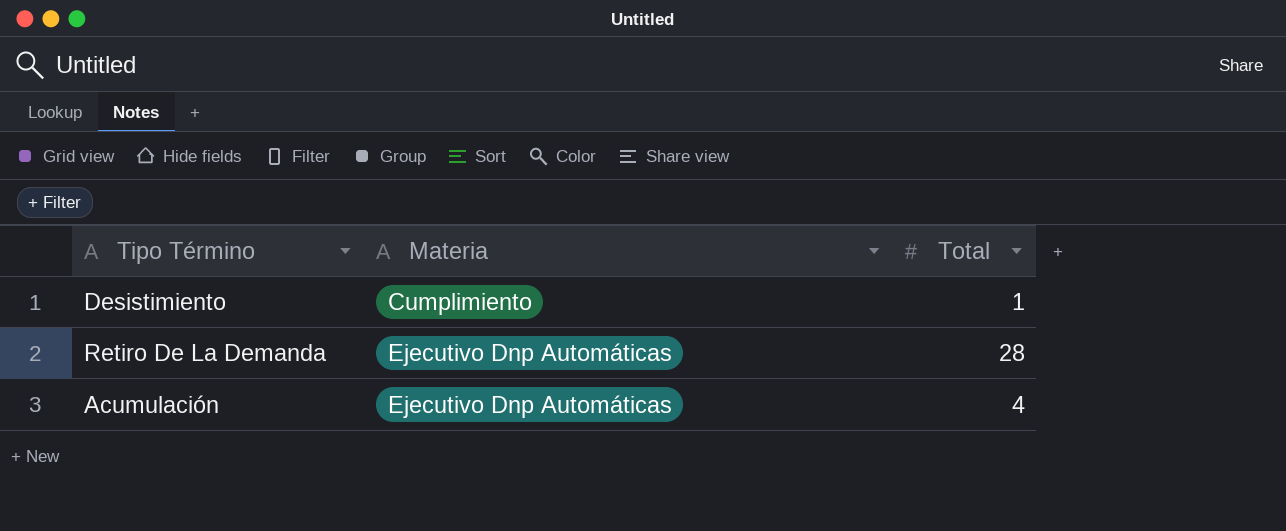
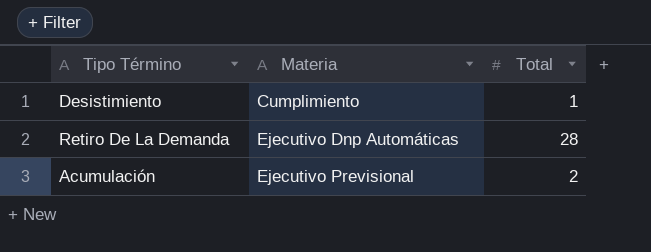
Acumulación | Materia: Ejecutivo Dnp Automáticas -> Ejecutivo Previsional
Acumulación | Total: 4 -> 2

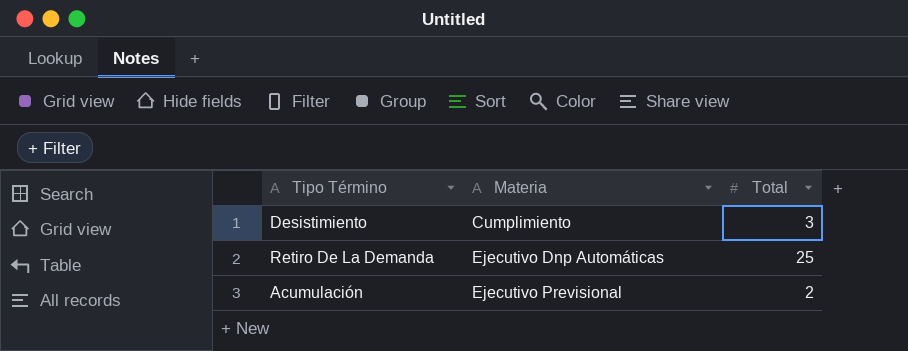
Desistimiento | Total: 1 -> 3
Retiro De La Demanda | Total: 28 -> 25

